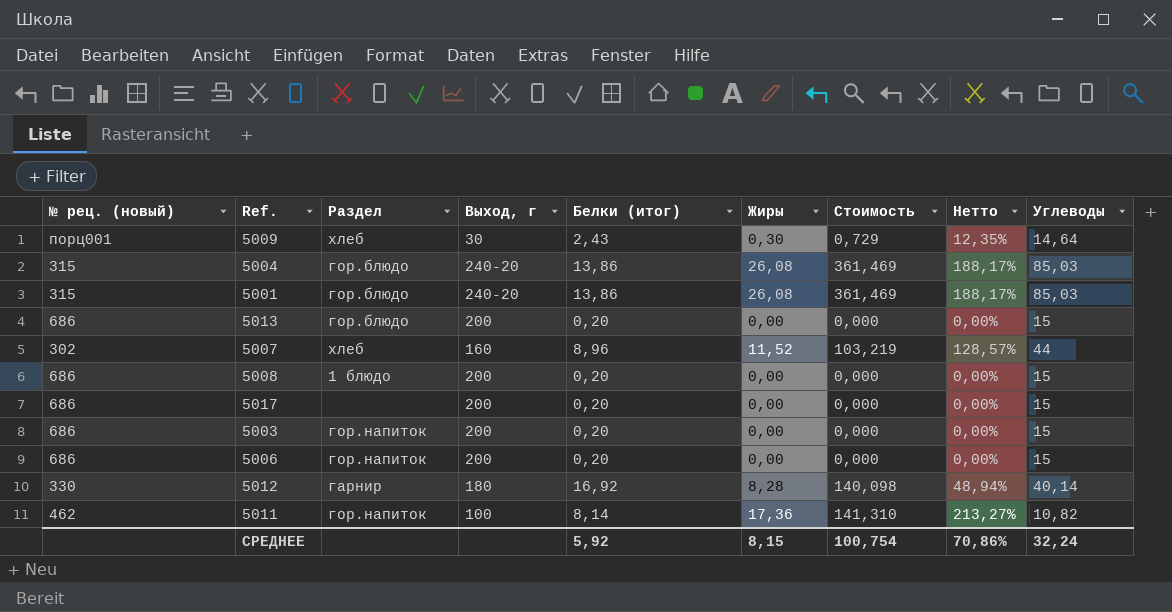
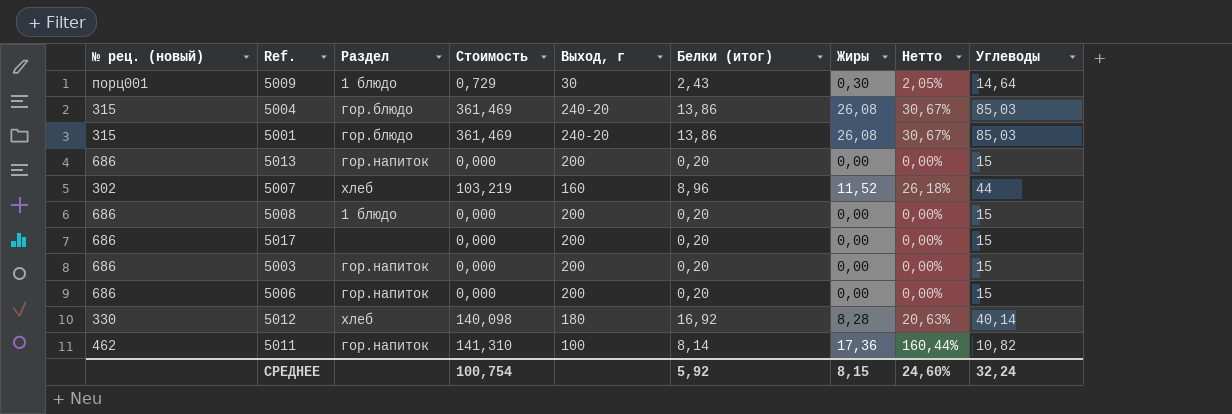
column Стоимость | position: 7 -> 4
column Нетто | formula: [Жиры] / [Белки (итог)] -> [Жиры] / [Углеводы]
5009 | Раздел: хлеб -> 1 блюдо
5013 | Раздел: гор.блюдо -> гор.напиток
5012 | Раздел: гарнир -> хлеб
СРЕДНЕЕ | Нетто: 70,86% -> 24,60%

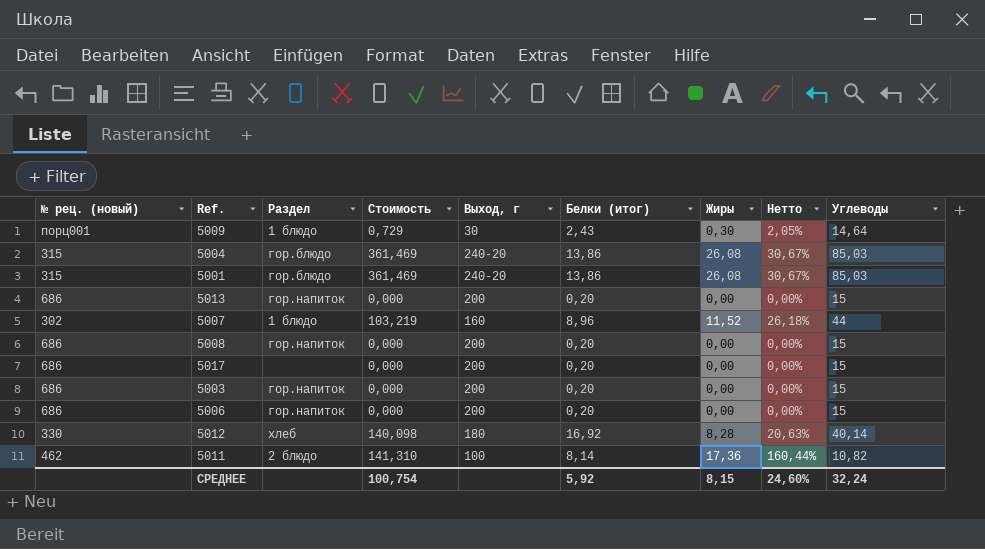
5007 | Раздел: хлеб -> 1 блюдо
5008 | Раздел: 1 блюдо -> гор.напиток
5011 | Раздел: гор.напиток -> 2 блюдо

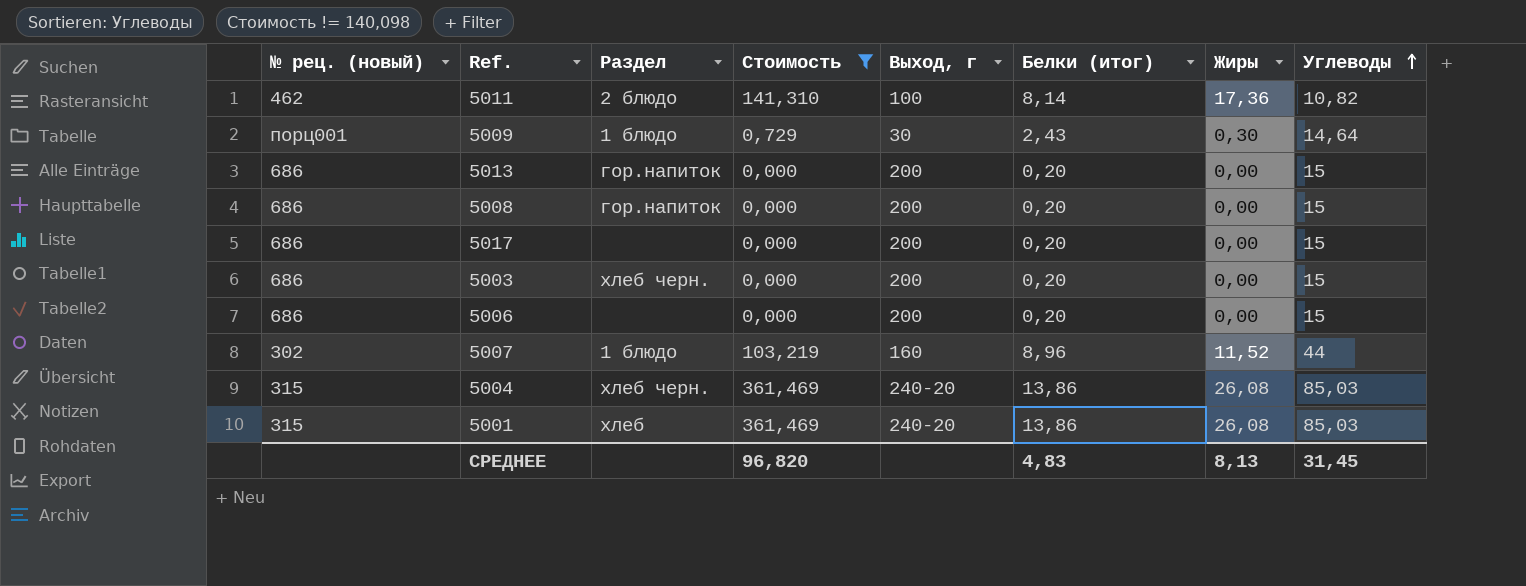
filter: none -> Стоимость != 140,098
row order: none -> Углеводы ascending
column Нетто | formula: [Жиры] / [Углеводы] -> none
5003 | Раздел: гор.напиток -> хлеб черн.
5006 | Раздел: гор.напиток -> none
5004 | Раздел: гор.блюдо -> хлеб черн.
5001 | Раздел: гор.блюдо -> хлеб
СРЕДНЕЕ | Стоимость: 100,754 -> 96,820
СРЕДНЕЕ | Белки (итог): 5,92 -> 4,83
СРЕДНЕЕ | Жиры: 8,15 -> 8,13
СРЕДНЕЕ | Углеводы: 32,24 -> 31,45

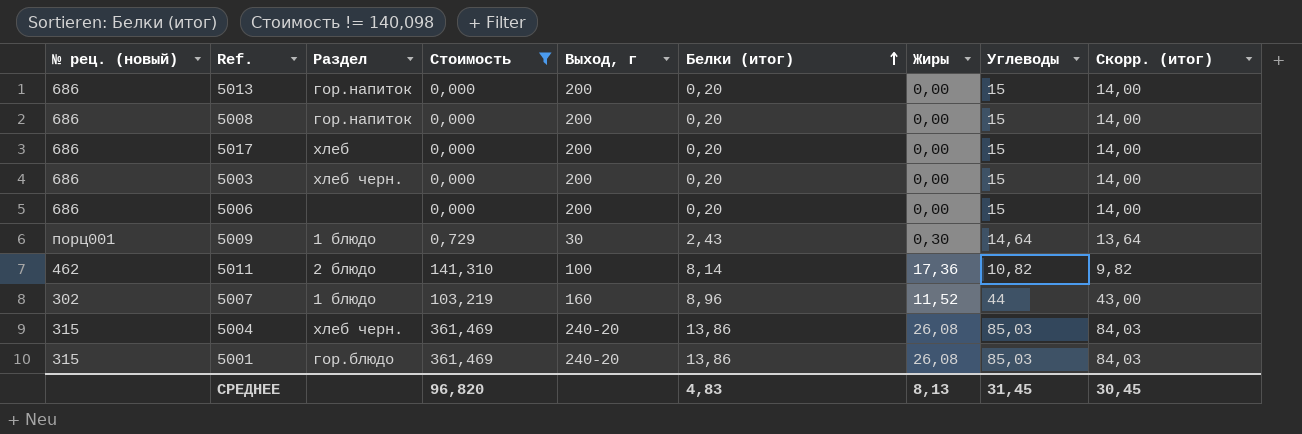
row order: Углеводы ascending -> Белки (итог) ascending
column Скорр. (итог) | formula: none -> [Углеводы] - 1
5017 | Раздел: none -> хлеб
5001 | Раздел: хлеб -> гор.блюдо

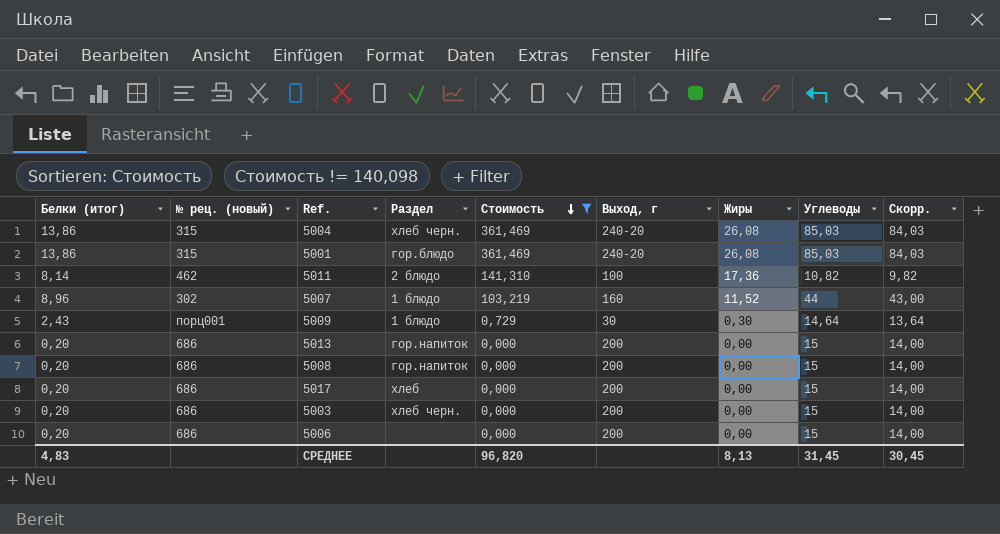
row order: Белки (итог) ascending -> Стоимость descending
column Белки (итог) | position: 6 -> 1
column name: Скорр. (итог) -> Скорр.

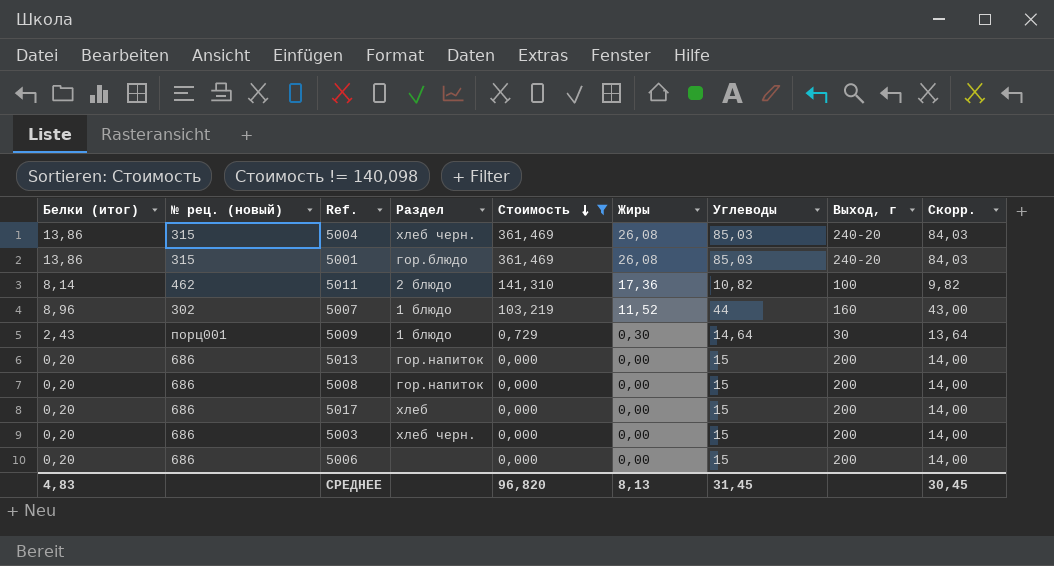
column Выход, г | position: 6 -> 8

